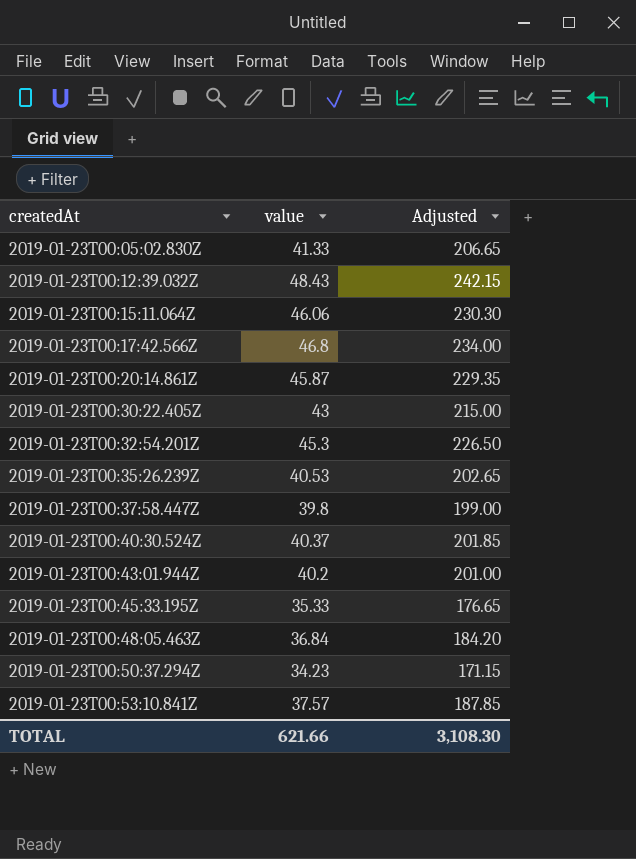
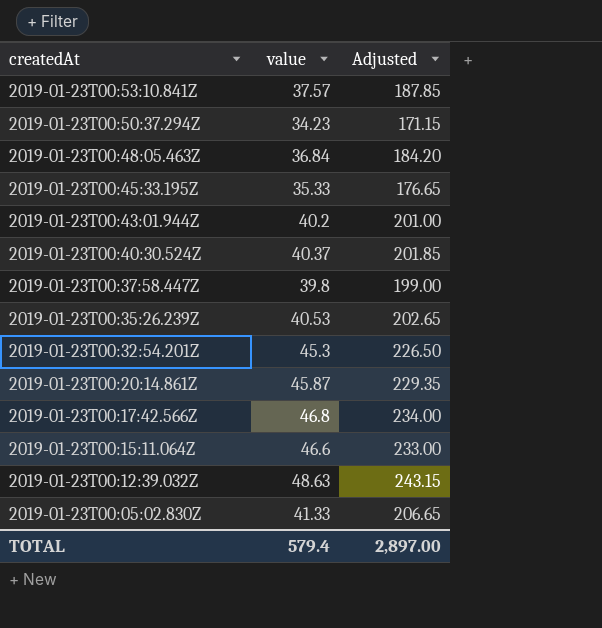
row order: createdAt ascending -> createdAt descending
row 2019-01-23T00:30:22.405Z: 43 | 215.00 -> none
2019-01-23T00:15:11.064Z | value: 46.06 -> 46.6
2019-01-23T00:15:11.064Z | Adjusted: 230.30 -> 233.00
2019-01-23T00:12:39.032Z | value: 48.43 -> 48.63
2019-01-23T00:12:39.032Z | Adjusted: 242.15 -> 243.15
TOTAL | value: 621.66 -> 579.4
TOTAL | Adjusted: 3,108.30 -> 2,897.00

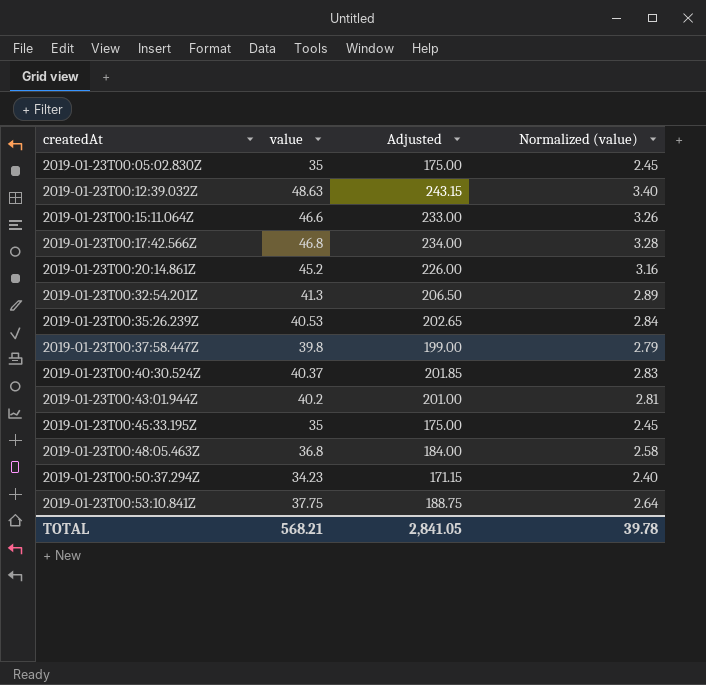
row order: createdAt descending -> createdAt ascending
column Normalized (value) | formula: none -> [value] * 0.07
2019-01-23T00:05:02.830Z | value: 41.33 -> 35
2019-01-23T00:05:02.830Z | Adjusted: 206.65 -> 175.00
2019-01-23T00:20:14.861Z | value: 45.87 -> 45.2
2019-01-23T00:20:14.861Z | Adjusted: 229.35 -> 226.00
2019-01-23T00:32:54.201Z | value: 45.3 -> 41.3
2019-01-23T00:32:54.201Z | Adjusted: 226.50 -> 206.50
2019-01-23T00:45:33.195Z | value: 35.33 -> 35
2019-01-23T00:45:33.195Z | Adjusted: 176.65 -> 175.00
2019-01-23T00:48:05.463Z | value: 36.84 -> 36.8
2019-01-23T00:48:05.463Z | Adjusted: 184.20 -> 184.00
2019-01-23T00:53:10.841Z | value: 37.57 -> 37.75
2019-01-23T00:53:10.841Z | Adjusted: 187.85 -> 188.75
TOTAL | value: 579.4 -> 568.21
TOTAL | Adjusted: 2,897.00 -> 2,841.05

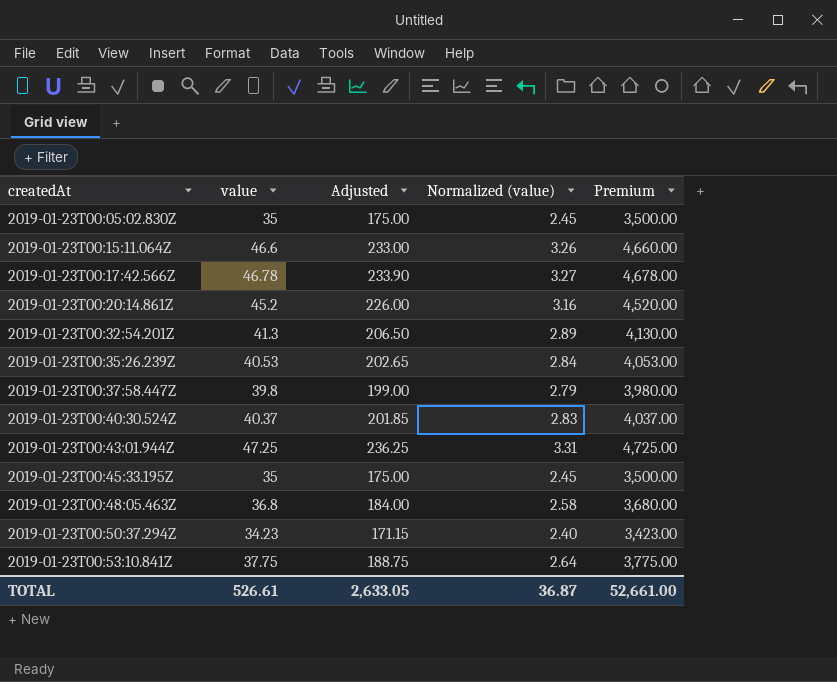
column Premium | formula: none -> [value] * 100
row 2019-01-23T00:12:39.032Z: 48.63 | 243.15 | 3.40 -> none
2019-01-23T00:17:42.566Z | value: 46.8 -> 46.78
2019-01-23T00:17:42.566Z | Adjusted: 234.00 -> 233.90
2019-01-23T00:17:42.566Z | Normalized (value): 3.28 -> 3.27
2019-01-23T00:43:01.944Z | value: 40.2 -> 47.25
2019-01-23T00:43:01.944Z | Adjusted: 201.00 -> 236.25
2019-01-23T00:43:01.944Z | Normalized (value): 2.81 -> 3.31
TOTAL | value: 568.21 -> 526.61
TOTAL | Adjusted: 2,841.05 -> 2,633.05
TOTAL | Normalized (value): 39.78 -> 36.87

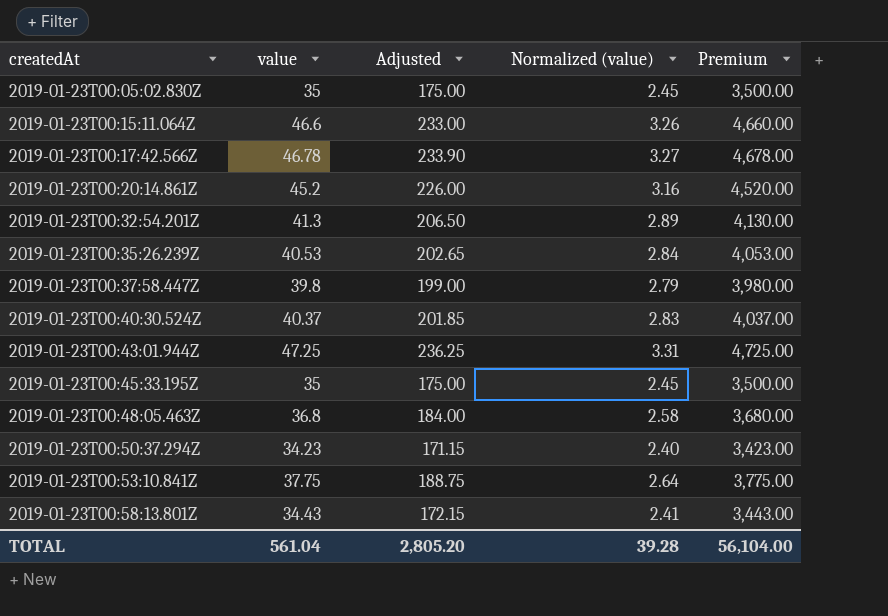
row 2019-01-23T00:58:13.801Z: none -> 34.43 | 172.15 | 2.41 | 3,443.00
TOTAL | value: 526.61 -> 561.04
TOTAL | Adjusted: 2,633.05 -> 2,805.20
TOTAL | Normalized (value): 36.87 -> 39.28
TOTAL | Premium: 52,661.00 -> 56,104.00

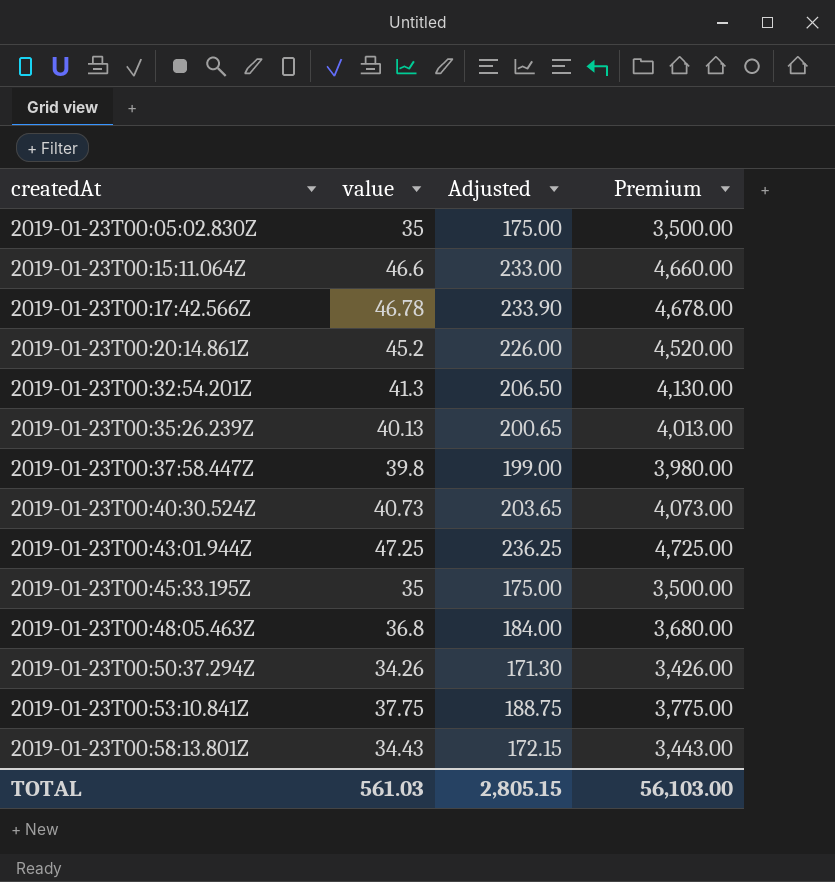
column Normalized (value) | formula: [value] * 0.07 -> none
2019-01-23T00:35:26.239Z | value: 40.53 -> 40.13
2019-01-23T00:35:26.239Z | Adjusted: 202.65 -> 200.65
2019-01-23T00:35:26.239Z | Premium: 4,053.00 -> 4,013.00
2019-01-23T00:40:30.524Z | value: 40.37 -> 40.73
2019-01-23T00:40:30.524Z | Adjusted: 201.85 -> 203.65
2019-01-23T00:40:30.524Z | Premium: 4,037.00 -> 4,073.00
2019-01-23T00:50:37.294Z | value: 34.23 -> 34.26
2019-01-23T00:50:37.294Z | Adjusted: 171.15 -> 171.30
2019-01-23T00:50:37.294Z | Premium: 3,423.00 -> 3,426.00
TOTAL | value: 561.04 -> 561.03
TOTAL | Adjusted: 2,805.20 -> 2,805.15
TOTAL | Premium: 56,104.00 -> 56,103.00

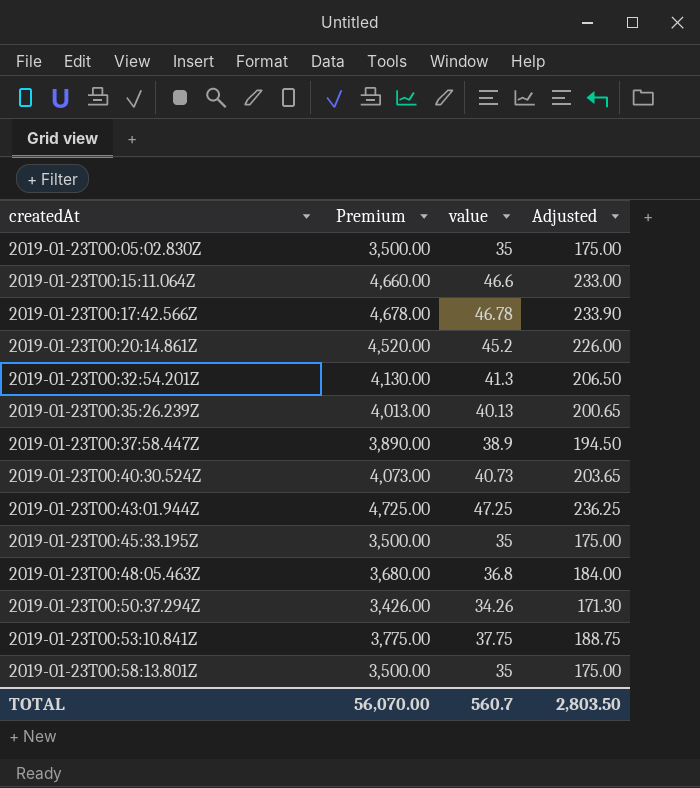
column Premium | position: 4 -> 2
2019-01-23T00:37:58.447Z | Premium: 3,980.00 -> 3,890.00
2019-01-23T00:37:58.447Z | value: 39.8 -> 38.9
2019-01-23T00:37:58.447Z | Adjusted: 199.00 -> 194.50
2019-01-23T00:58:13.801Z | Premium: 3,443.00 -> 3,500.00
2019-01-23T00:58:13.801Z | value: 34.43 -> 35
2019-01-23T00:58:13.801Z | Adjusted: 172.15 -> 175.00
TOTAL | Premium: 56,103.00 -> 56,070.00
TOTAL | value: 561.03 -> 560.7
TOTAL | Adjusted: 2,805.15 -> 2,803.50

